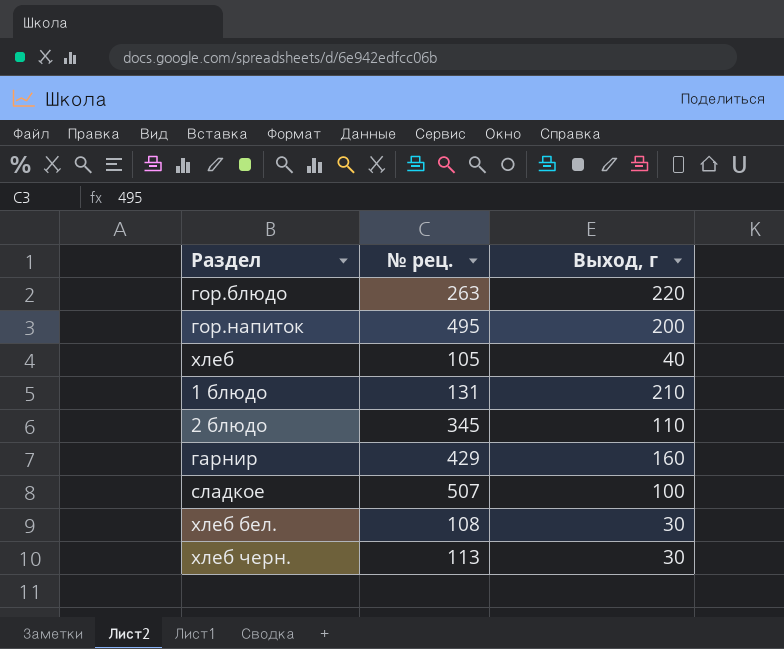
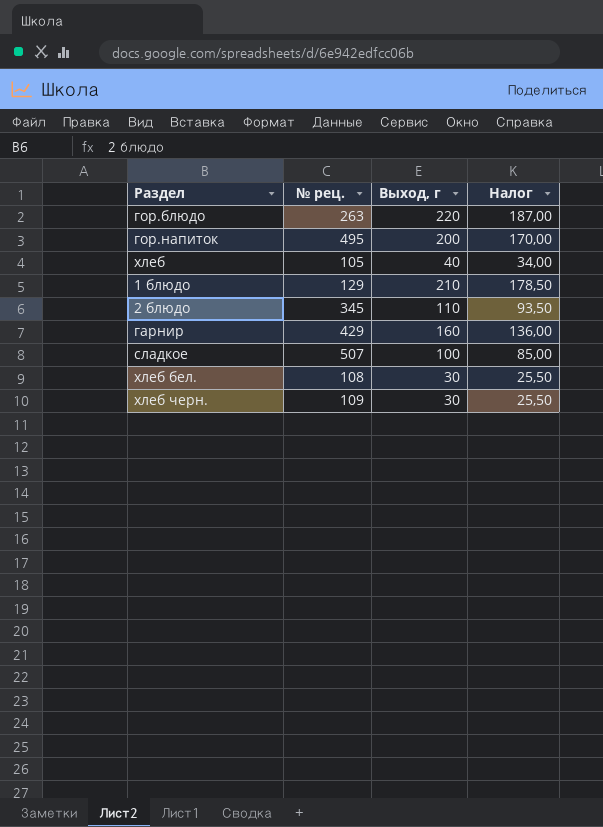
column Налог | formula: none -> [Выход, г] * 0,85
1 блюдо | № рец.: 131 -> 129
хлеб черн. | № рец.: 113 -> 109

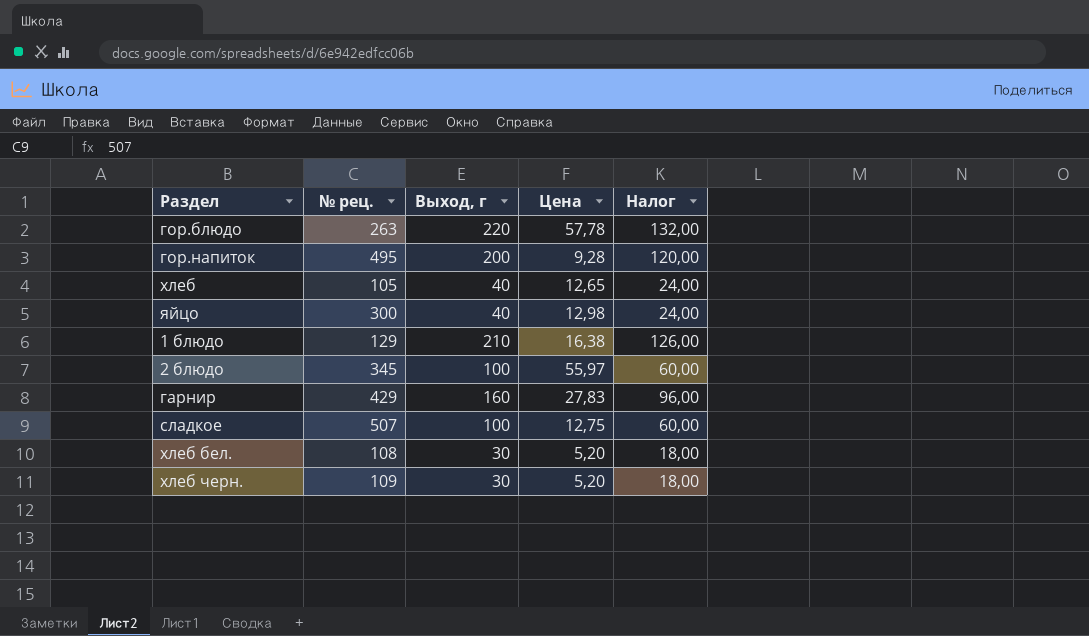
column Цена | position: none -> 4
column Налог | formula: [Выход, г] * 0,85 -> [Выход, г] * 0,6
row яйцо: none -> 300 | 40 | 12,98 | 24,00
2 блюдо | Выход, г: 110 -> 100

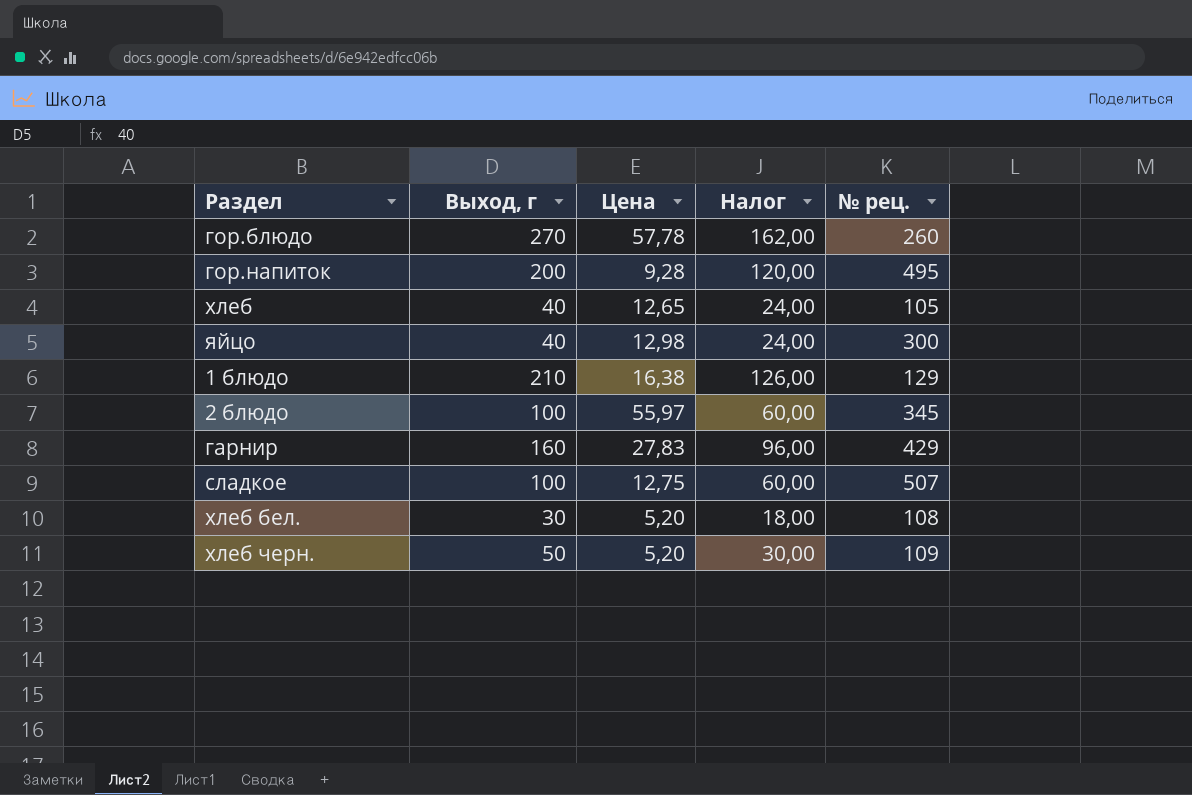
column № рец. | position: 2 -> 5
гор.блюдо | Выход, г: 220 -> 270
гор.блюдо | Налог: 132,00 -> 162,00
гор.блюдо | № рец.: 263 -> 260
хлеб черн. | Выход, г: 30 -> 50
хлеб черн. | Налог: 18,00 -> 30,00

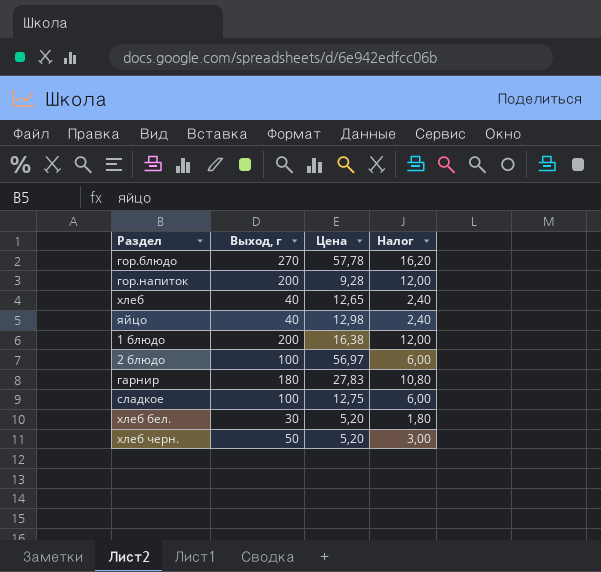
column № рец. | position: 5 -> none
column Налог | formula: [Выход, г] * 0,6 -> [Выход, г] * 0,06
1 блюдо | Выход, г: 210 -> 200
2 блюдо | Цена: 55,97 -> 56,97
гарнир | Выход, г: 160 -> 180

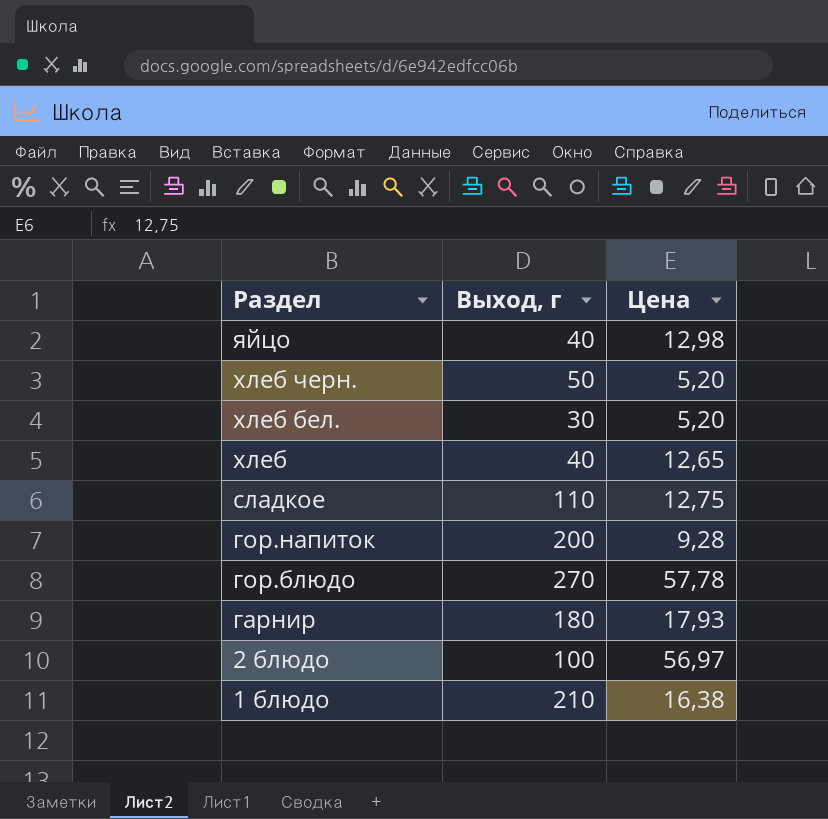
row order: none -> Раздел descending
column Налог | formula: [Выход, г] * 0,06 -> none
сладкое | Выход, г: 100 -> 110
гарнир | Цена: 27,83 -> 17,93
1 блюдо | Выход, г: 200 -> 210

